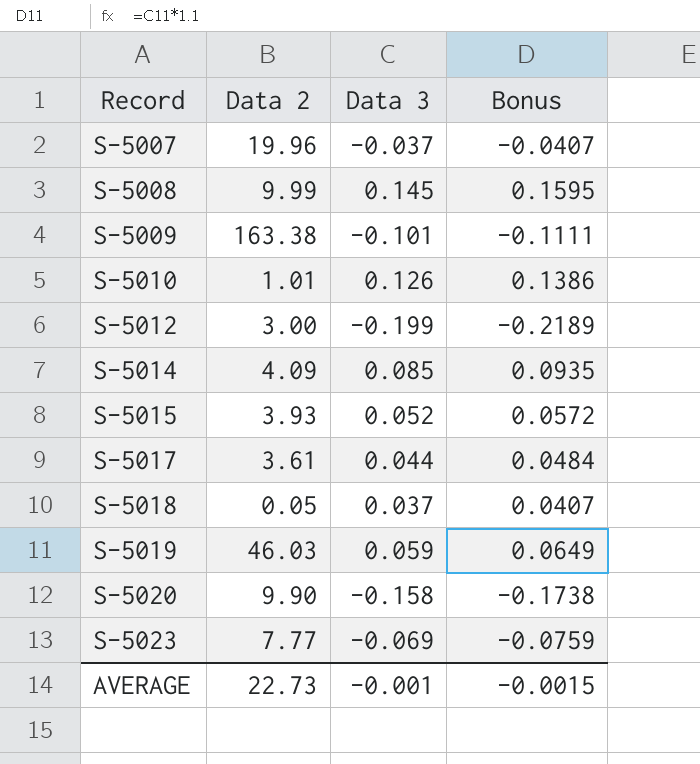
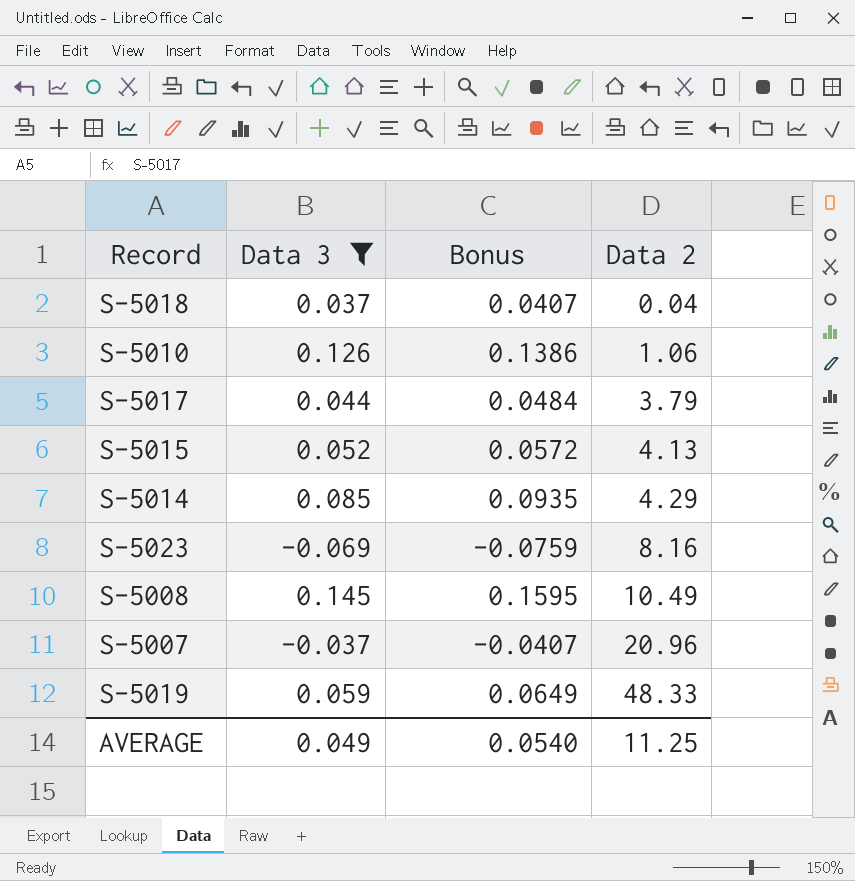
filter: none -> Data 3 >= -0.069
row order: Record ascending -> Data 2 ascending
column Data 2 | position: 2 -> 4
S-5018 | Data 2: 0.05 -> 0.04
S-5010 | Data 2: 1.01 -> 1.06
S-5017 | Data 2: 3.61 -> 3.79
S-5015 | Data 2: 3.93 -> 4.13
S-5014 | Data 2: 4.09 -> 4.29
S-5023 | Data 2: 7.77 -> 8.16
S-5008 | Data 2: 9.99 -> 10.49
S-5007 | Data 2: 19.96 -> 20.96
S-5019 | Data 2: 46.03 -> 48.33
AVERAGE | Data 3: -0.001 -> 0.049
AVERAGE | Bonus: -0.0015 -> 0.0540
AVERAGE | Data 2: 22.73 -> 11.25

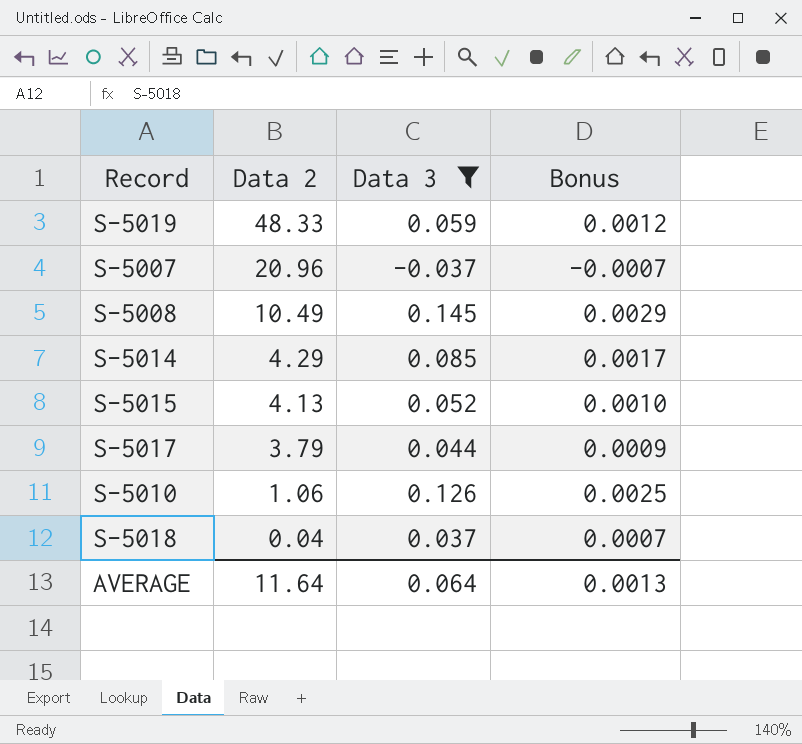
row order: Data 2 ascending -> Data 2 descending
column Data 2 | position: 4 -> 2
column Bonus | formula: [Data 3] * 1.1 -> [Data 3] * 0.02
row S-5023: -0.069 | -0.0759 | 8.16 -> none
AVERAGE | Data 2: 11.25 -> 11.64
AVERAGE | Data 3: 0.049 -> 0.064
AVERAGE | Bonus: 0.0540 -> 0.0013

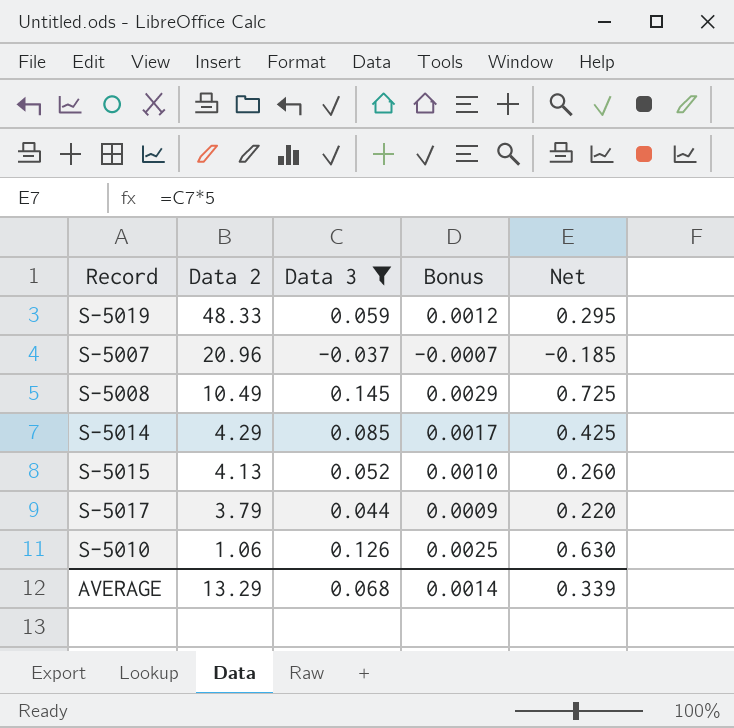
column Net | formula: none -> [Data 3] * 5
row S-5018: 0.04 | 0.037 | 0.0007 -> none
AVERAGE | Data 2: 11.64 -> 13.29
AVERAGE | Data 3: 0.064 -> 0.068
AVERAGE | Bonus: 0.0013 -> 0.0014

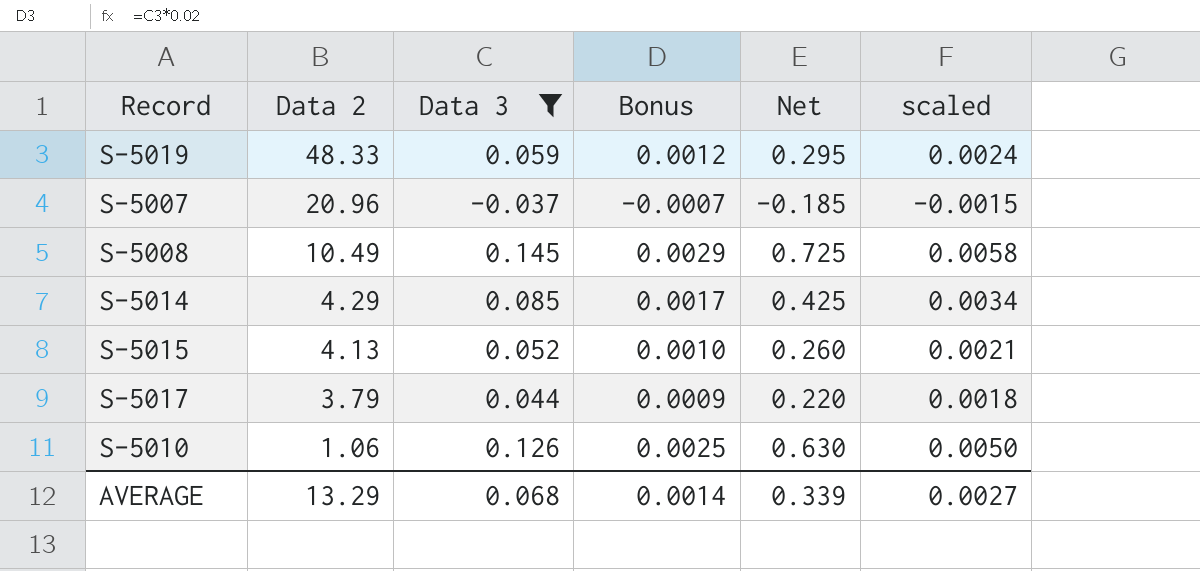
column scaled | formula: none -> [Data 3] * 0.04

